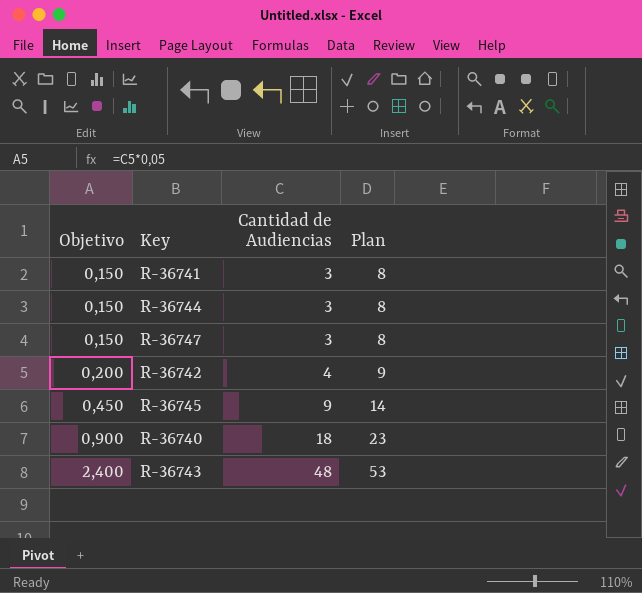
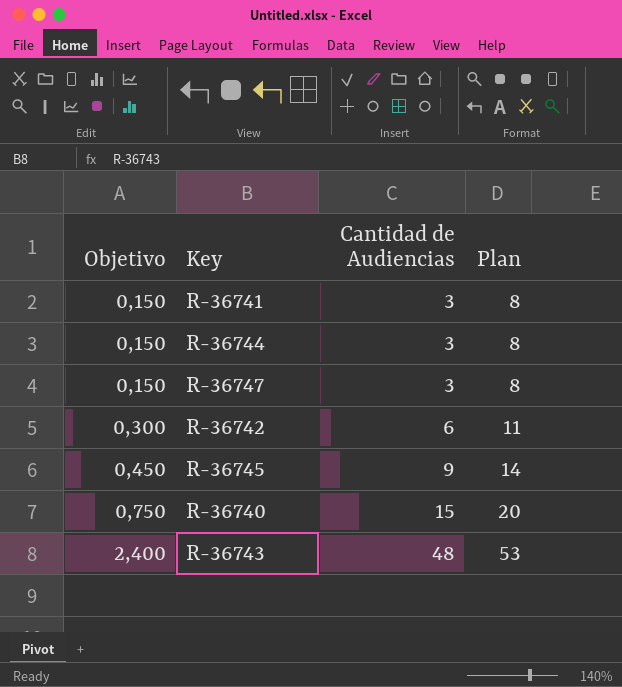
R-36742 | Objetivo: 0,200 -> 0,300
R-36742 | Cantidad de Audiencias: 4 -> 6
R-36742 | Plan: 9 -> 11
R-36740 | Objetivo: 0,900 -> 0,750
R-36740 | Cantidad de Audiencias: 18 -> 15
R-36740 | Plan: 23 -> 20

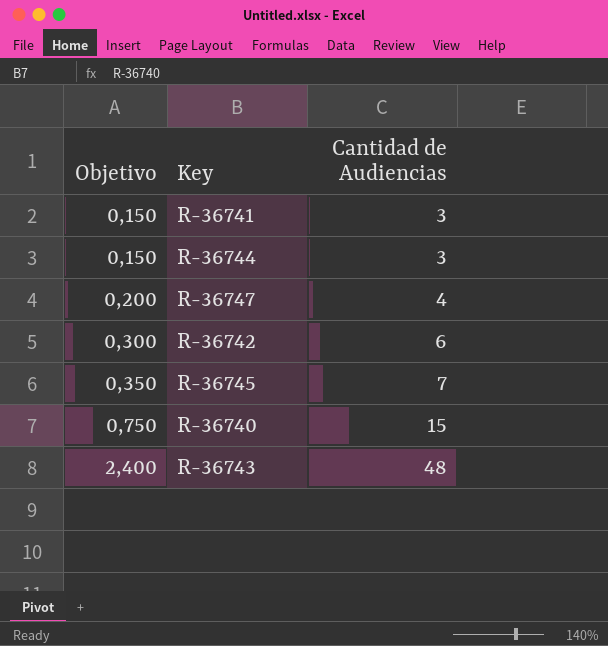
column Plan | formula: [Cantidad de Audiencias] + 5 -> none
R-36747 | Objetivo: 0,150 -> 0,200
R-36747 | Cantidad de Audiencias: 3 -> 4
R-36745 | Objetivo: 0,450 -> 0,350
R-36745 | Cantidad de Audiencias: 9 -> 7

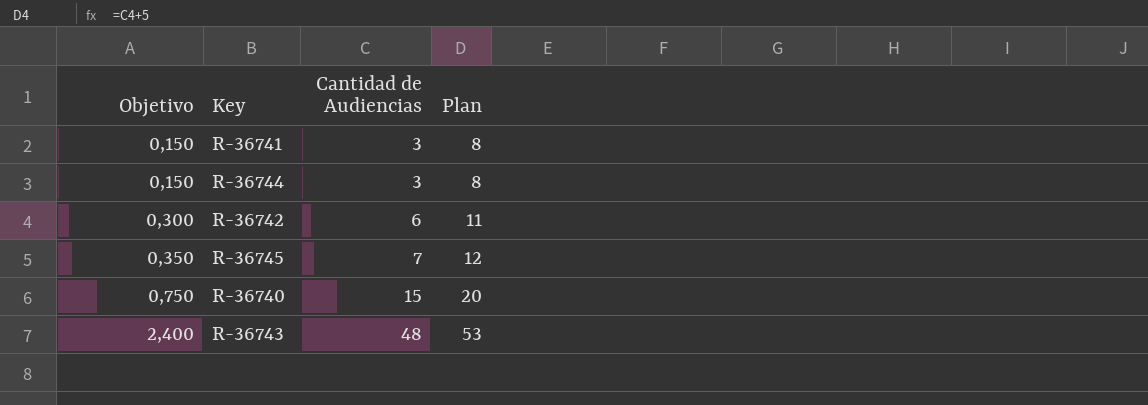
column Plan | formula: none -> [Cantidad de Audiencias] + 5
row R-36747: 0,200 | 4 -> none

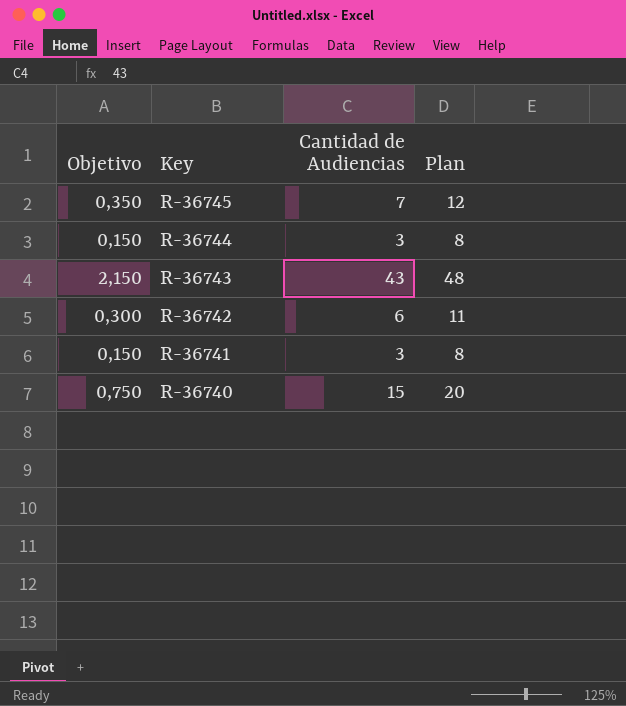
row order: Objetivo ascending -> Key descending
R-36743 | Objetivo: 2,400 -> 2,150
R-36743 | Cantidad de Audiencias: 48 -> 43
R-36743 | Plan: 53 -> 48

